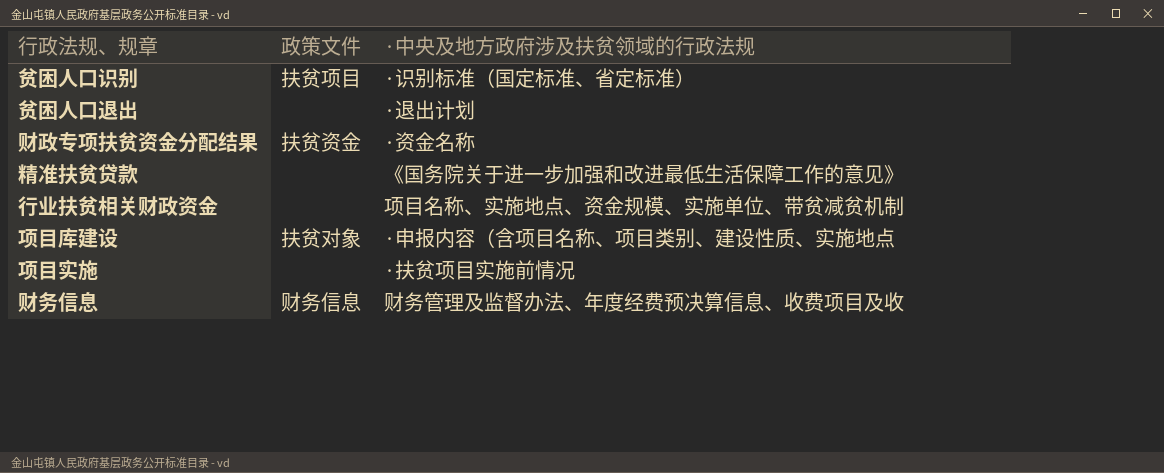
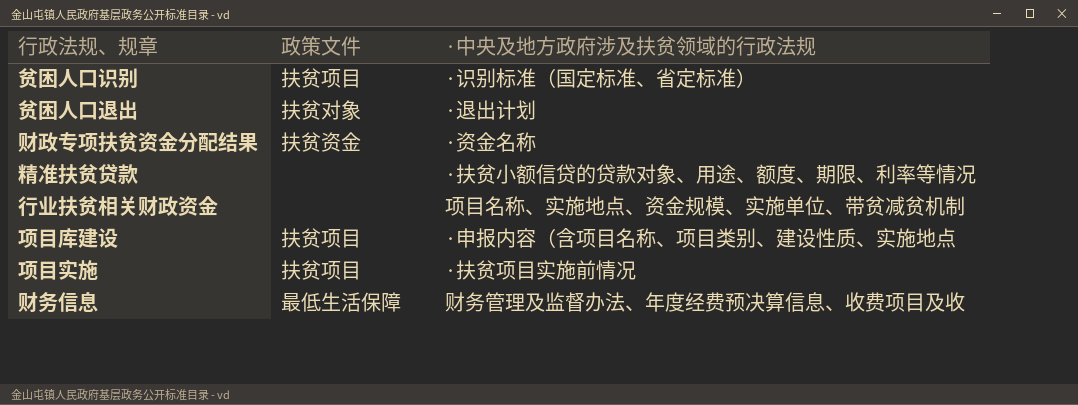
贫困人口退出 | 政策文件: none -> 扶贫对象
精准扶贫贷款 | ·中央及地方政府涉及扶贫领域的行政法规: 《国务院关于进一步加强和改进最低生活保障工作的意见》 -> ·扶贫小额信贷的贷款对象、用途、额度、期限、利率等情况
项目库建设 | 政策文件: 扶贫对象 -> 扶贫项目
项目实施 | 政策文件: none -> 扶贫项目
财务信息 | 政策文件: 财务信息 -> 最低生活保障

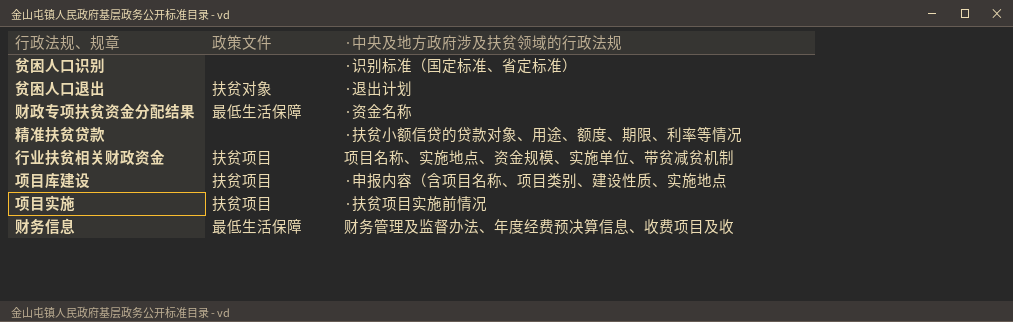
贫困人口识别 | 政策文件: 扶贫项目 -> none
财政专项扶贫资金分配结果 | 政策文件: 扶贫资金 -> 最低生活保障
行业扶贫相关财政资金 | 政策文件: none -> 扶贫项目

